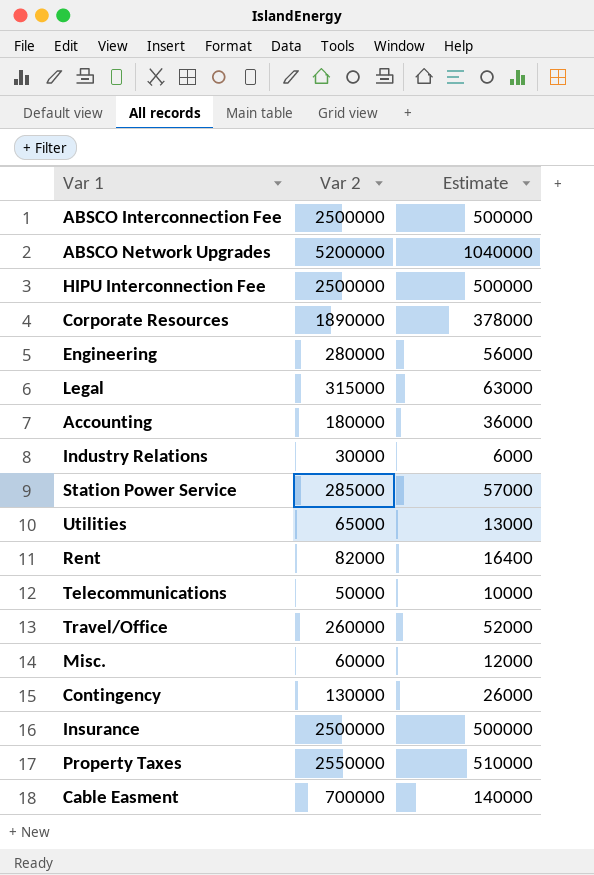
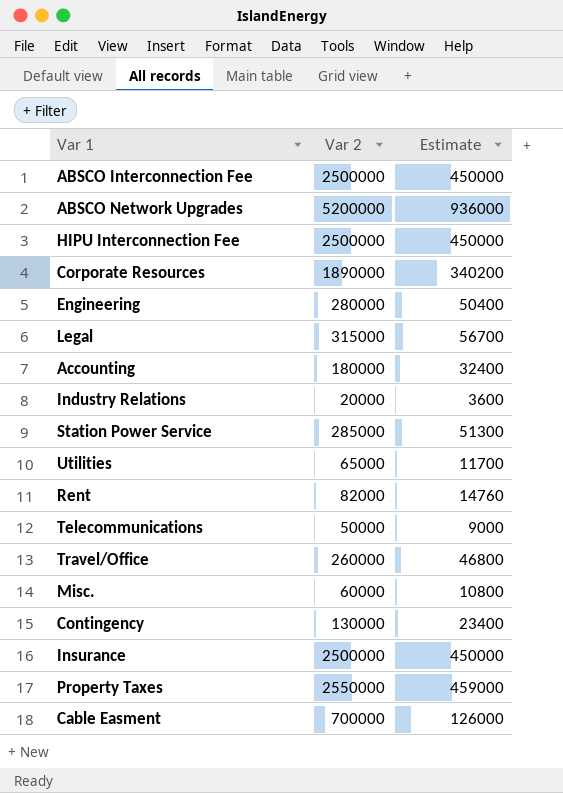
column Estimate | formula: [Var 2] * 0.2 -> [Var 2] * 0.18
Industry Relations | Var 2: 30000 -> 20000

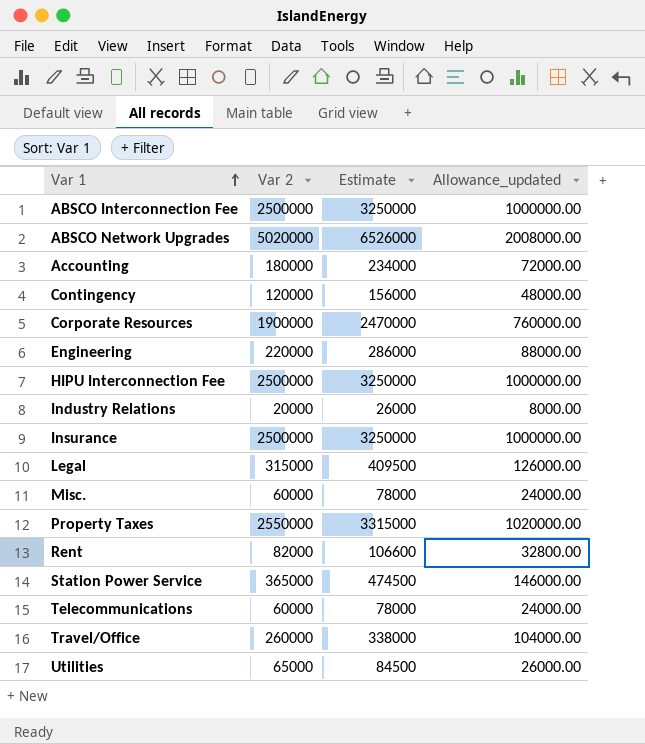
row order: none -> Var 1 ascending
column Estimate | formula: [Var 2] * 0.18 -> [Var 2] * 1.3
column Allowance_updated | formula: none -> [Var 2] * 0.4
row Cable Easment: 700000 | 126000 -> none
ABSCO Network Upgrades | Var 2: 5200000 -> 5020000
Contingency | Var 2: 130000 -> 120000
Corporate Resources | Var 2: 1890000 -> 1900000
Engineering | Var 2: 280000 -> 220000
Station Power Service | Var 2: 285000 -> 365000
Telecommunications | Var 2: 50000 -> 60000

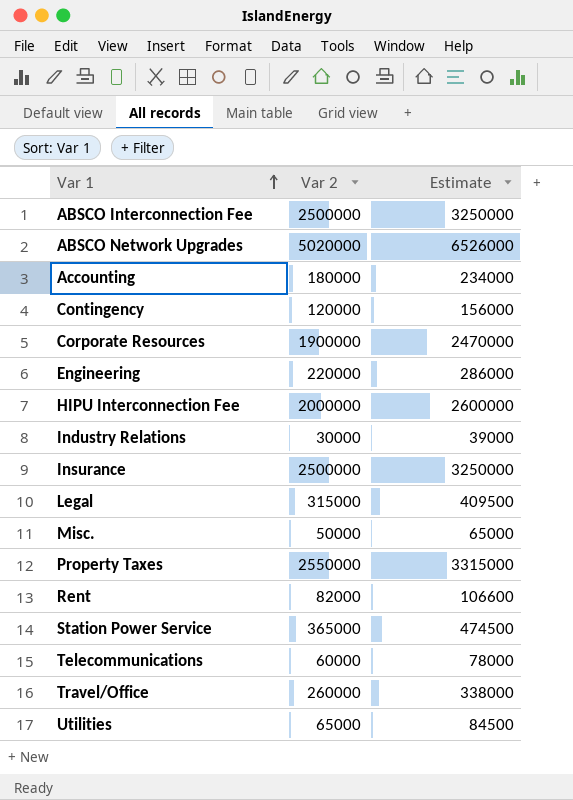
column Allowance_updated | formula: [Var 2] * 0.4 -> none
HIPU Interconnection Fee | Var 2: 2500000 -> 2000000
HIPU Interconnection Fee | Estimate: 3250000 -> 2600000
Industry Relations | Var 2: 20000 -> 30000
Industry Relations | Estimate: 26000 -> 39000
Misc. | Var 2: 60000 -> 50000
Misc. | Estimate: 78000 -> 65000

